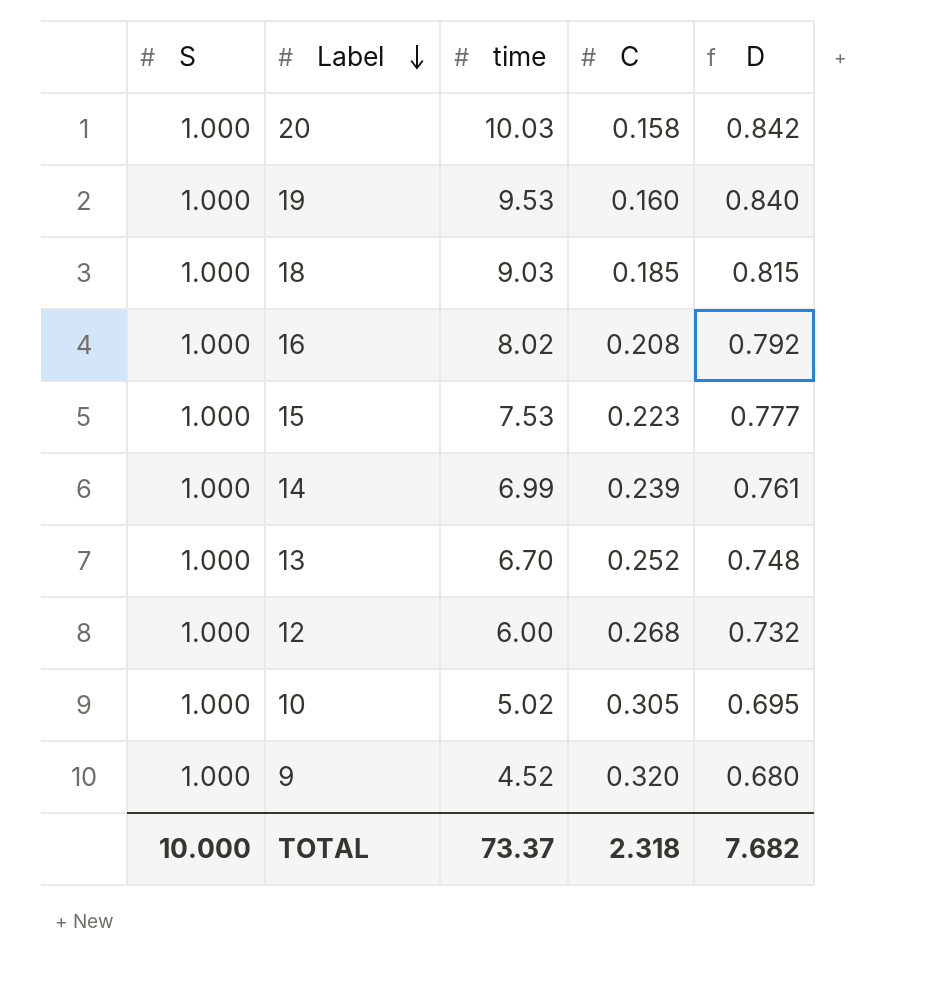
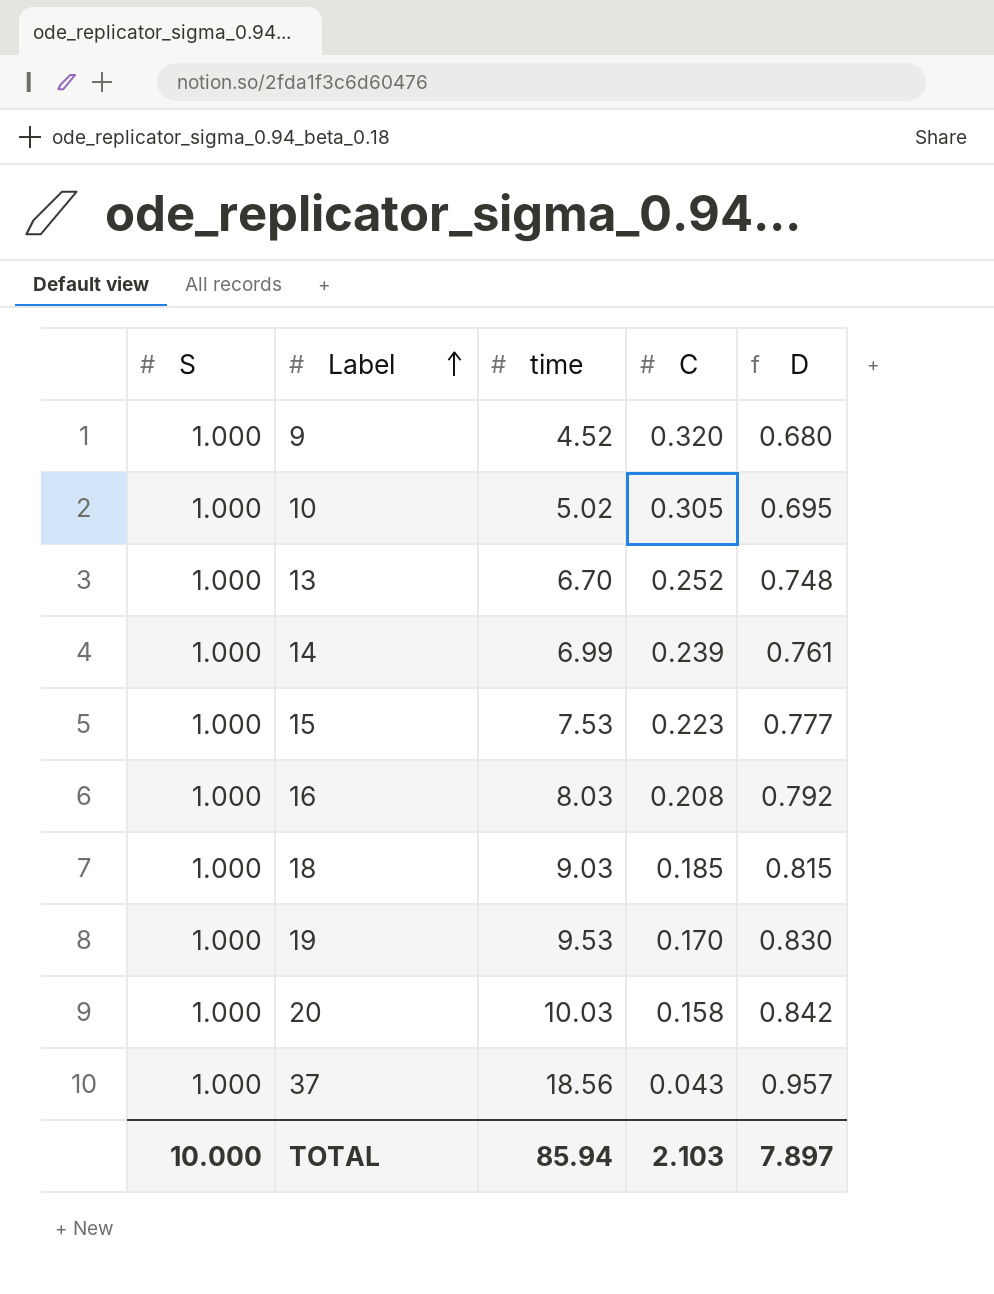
row order: Label descending -> Label ascending
row 12: 1.000 | 6.00 | 0.268 | 0.732 -> none
16 | time: 8.02 -> 8.03
19 | C: 0.160 -> 0.170
19 | D: 0.840 -> 0.830
row 37: none -> 1.000 | 18.56 | 0.043 | 0.957
TOTAL | time: 73.37 -> 85.94
TOTAL | C: 2.318 -> 2.103
TOTAL | D: 7.682 -> 7.897

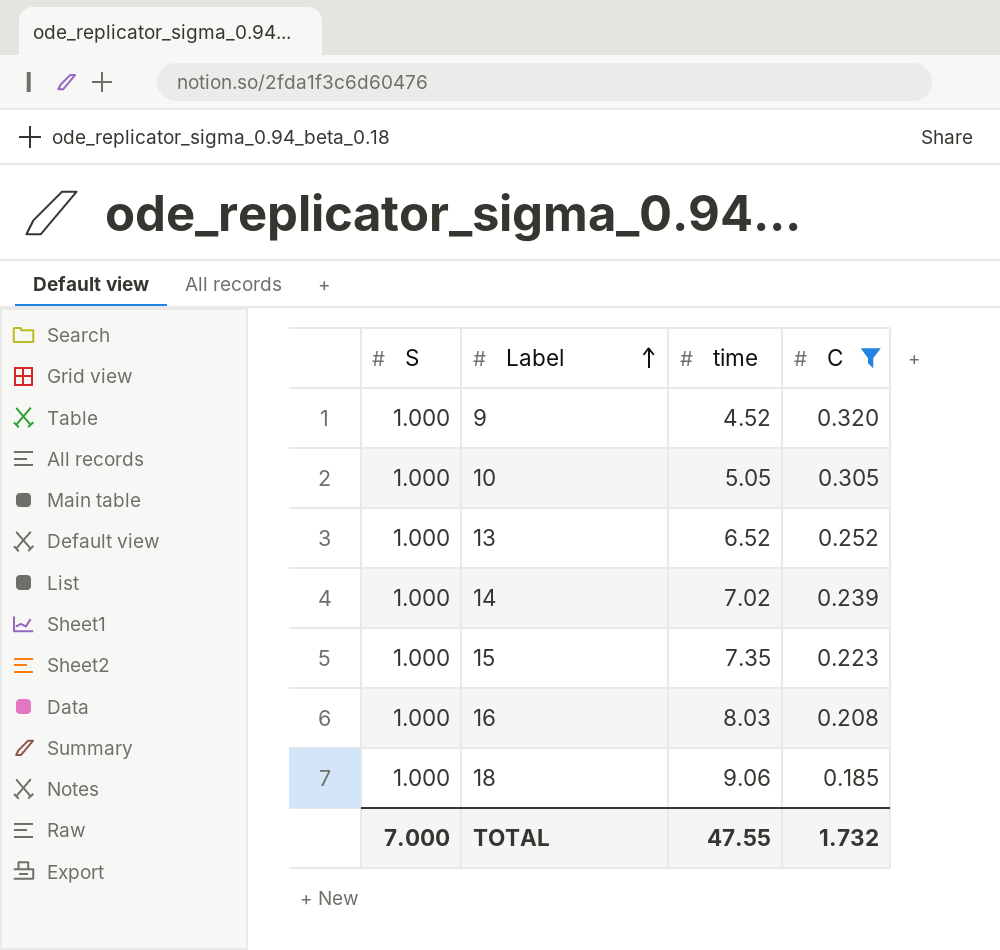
filter: none -> C >= 0.185
column D | formula: [S] - [C] -> none
10 | time: 5.02 -> 5.05
13 | time: 6.70 -> 6.52
14 | time: 6.99 -> 7.02
15 | time: 7.53 -> 7.35
18 | time: 9.03 -> 9.06
TOTAL | S: 10.000 -> 7.000
TOTAL | time: 85.94 -> 47.55
TOTAL | C: 2.103 -> 1.732

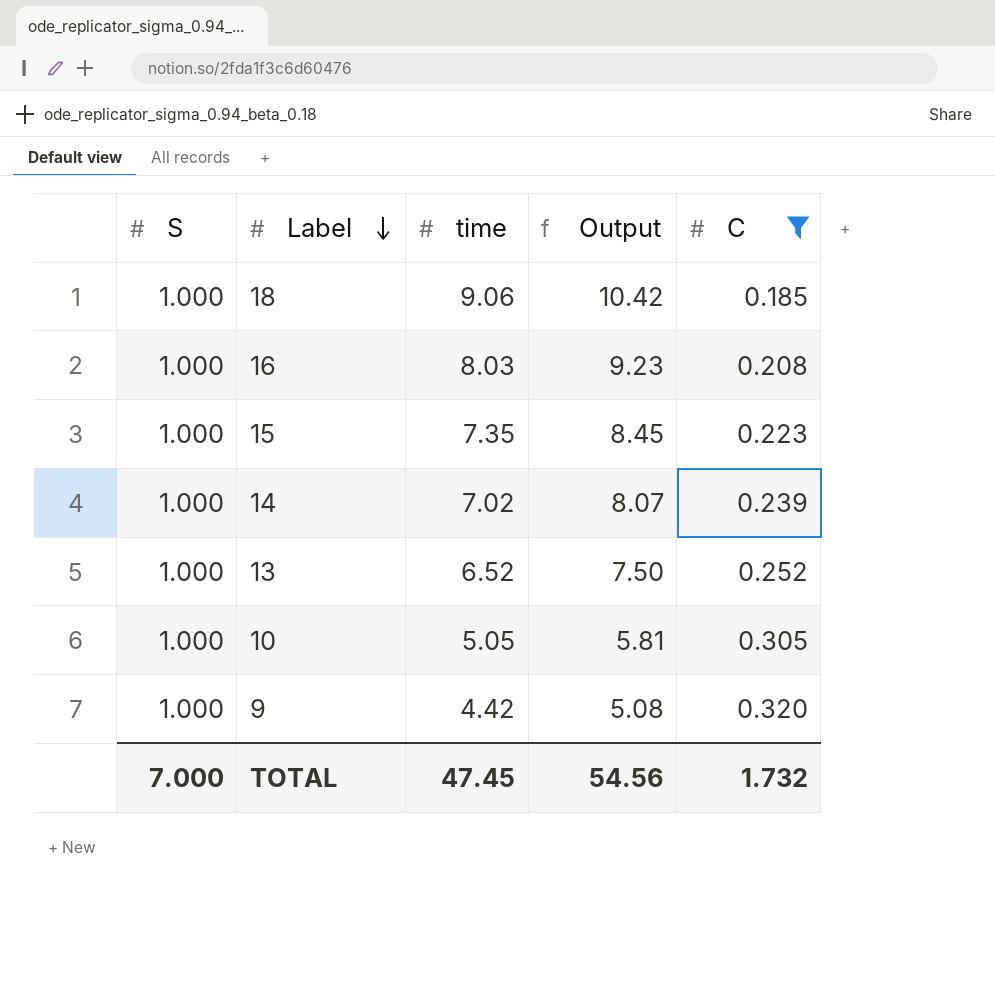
row order: Label ascending -> Label descending
column Output | formula: none -> [time] * 1.15
9 | time: 4.52 -> 4.42
TOTAL | time: 47.55 -> 47.45

